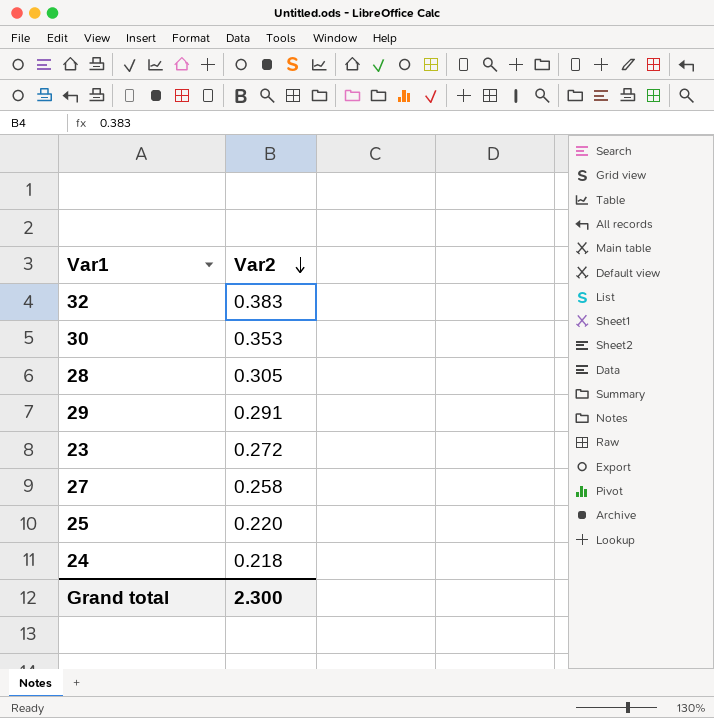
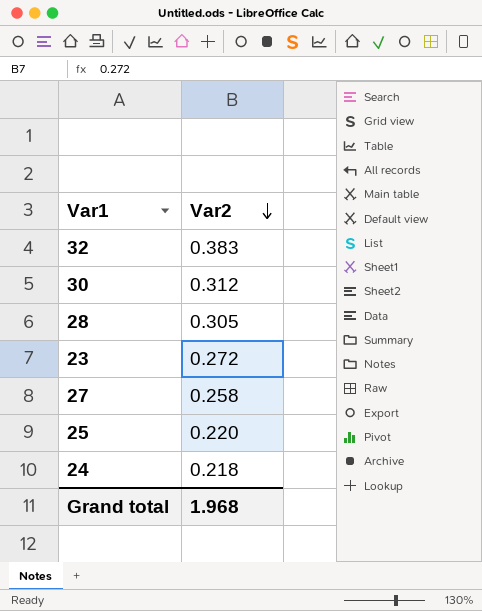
row 29: 0.291 -> none
30 | Var2: 0.353 -> 0.312
Grand total | Var2: 2.300 -> 1.968

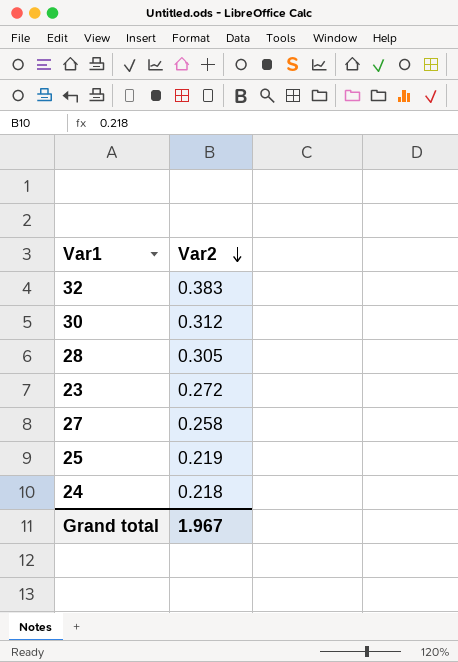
25 | Var2: 0.220 -> 0.219
Grand total | Var2: 1.968 -> 1.967

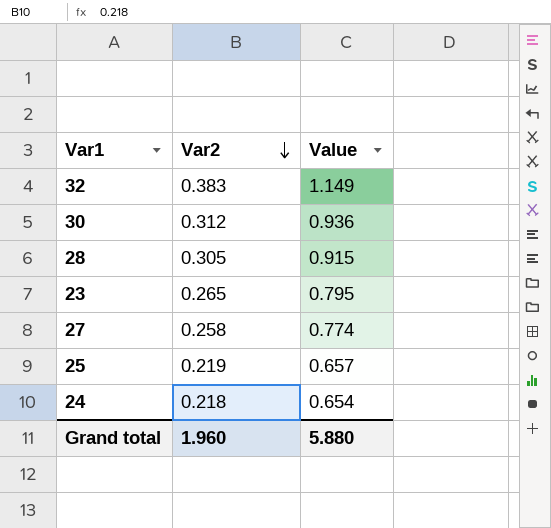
column Value | formula: none -> [Var2] * 3
23 | Var2: 0.272 -> 0.265
Grand total | Var2: 1.967 -> 1.960

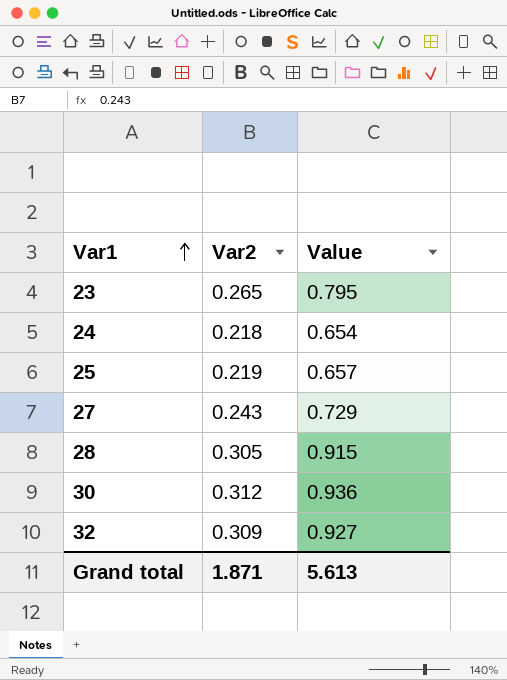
row order: Var2 descending -> Var1 ascending
27 | Var2: 0.258 -> 0.243
27 | Value: 0.774 -> 0.729
32 | Var2: 0.383 -> 0.309
32 | Value: 1.149 -> 0.927
Grand total | Var2: 1.960 -> 1.871
Grand total | Value: 5.880 -> 5.613

